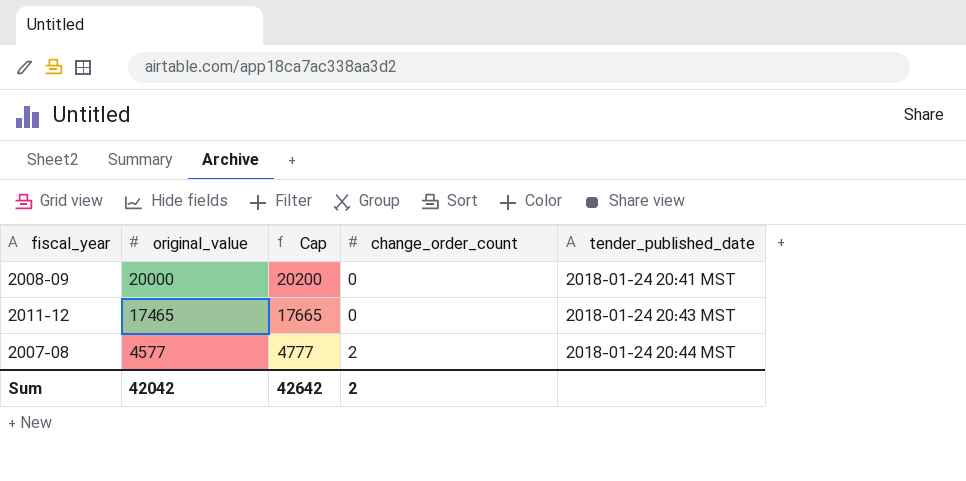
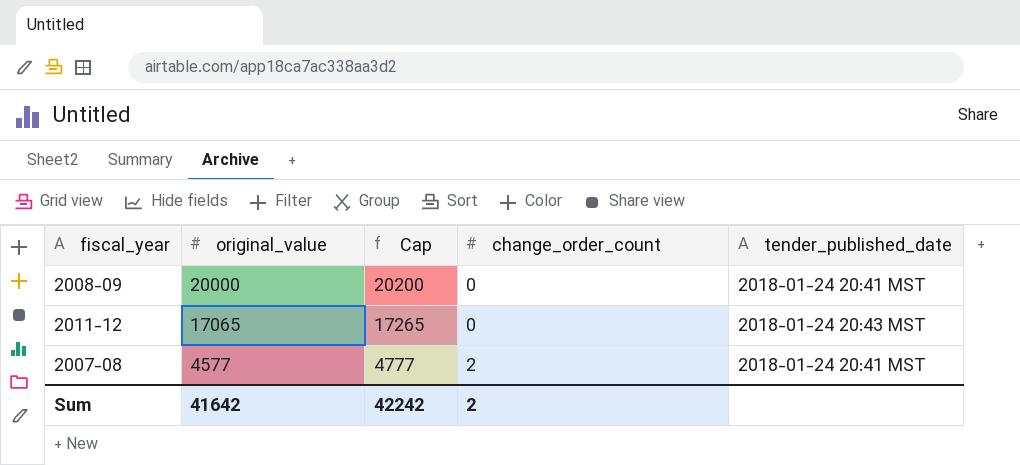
2011-12 | original_value: 17465 -> 17065
2011-12 | Cap: 17665 -> 17265
2007-08 | tender_published_date: 2018-01-24 20:44 MST -> 2018-01-24 20:41 MST
Sum | original_value: 42042 -> 41642
Sum | Cap: 42642 -> 42242

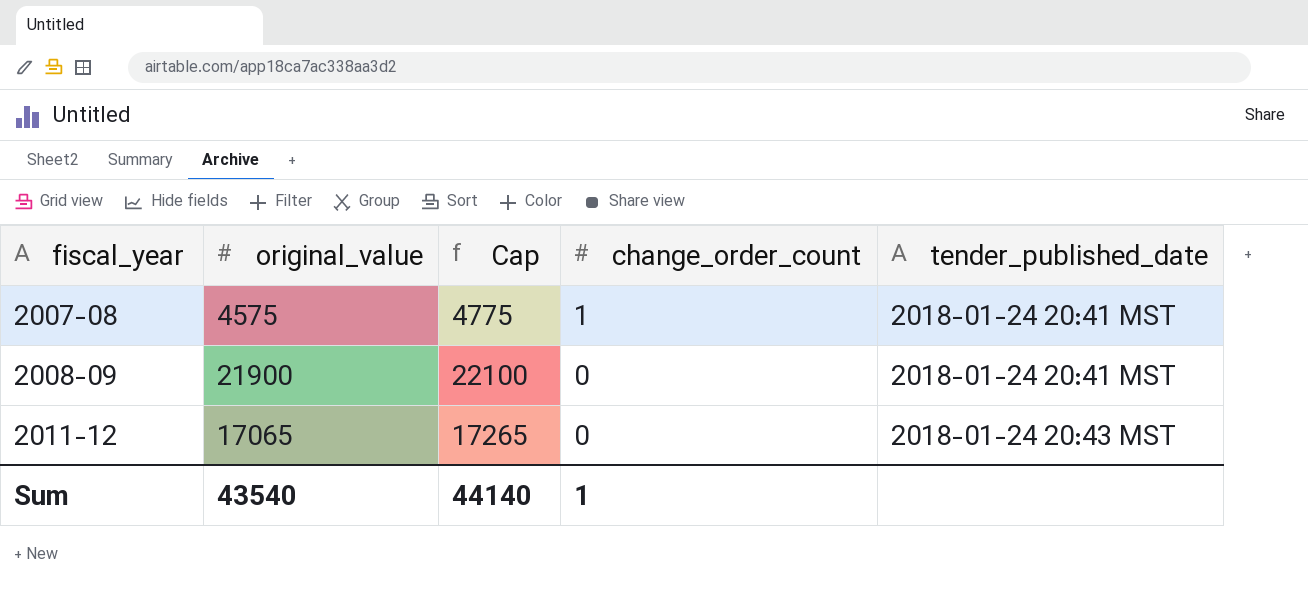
row order: original_value descending -> fiscal_year ascending
2007-08 | original_value: 4577 -> 4575
2007-08 | Cap: 4777 -> 4775
2007-08 | change_order_count: 2 -> 1
2008-09 | original_value: 20000 -> 21900
2008-09 | Cap: 20200 -> 22100
Sum | original_value: 41642 -> 43540
Sum | Cap: 42242 -> 44140
Sum | change_order_count: 2 -> 1

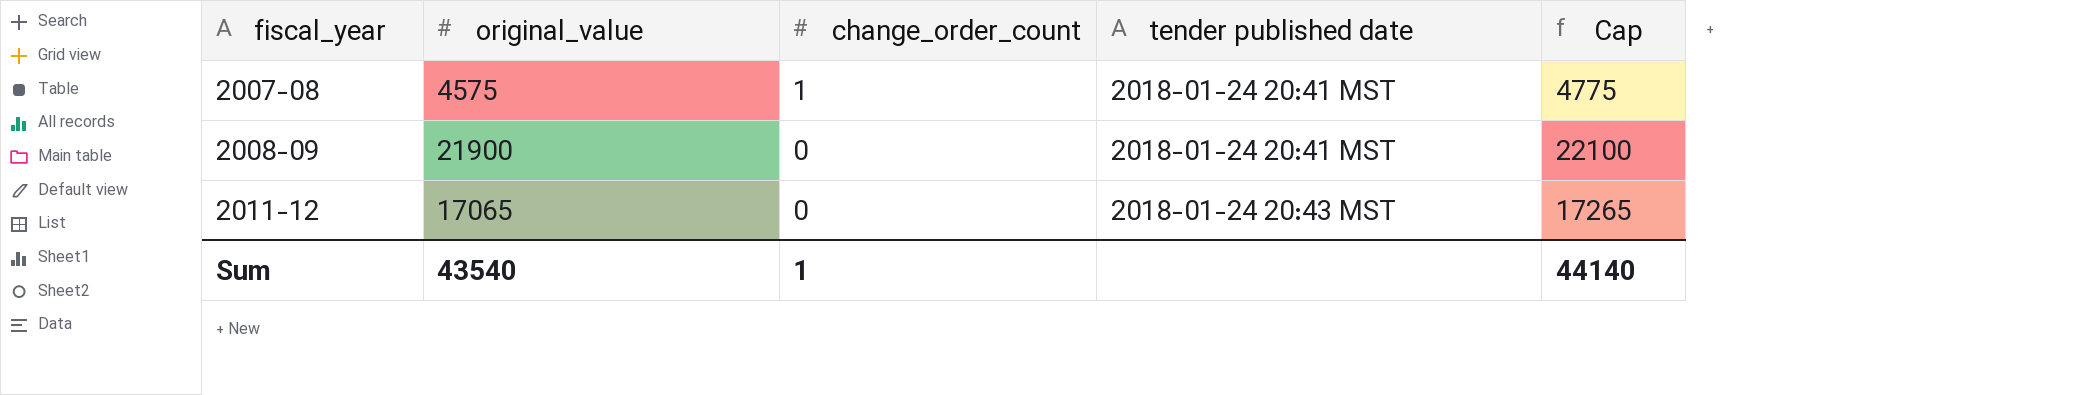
column name: tender_published_date -> tender published date
column Cap | position: 3 -> 5

